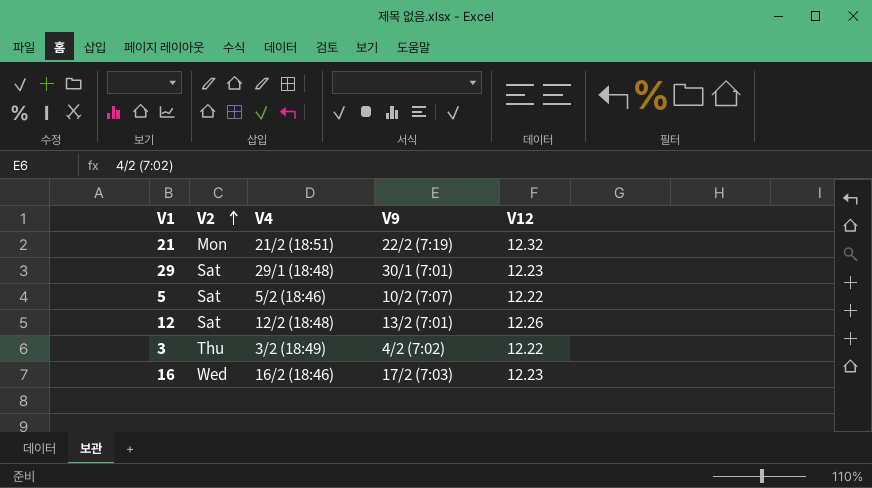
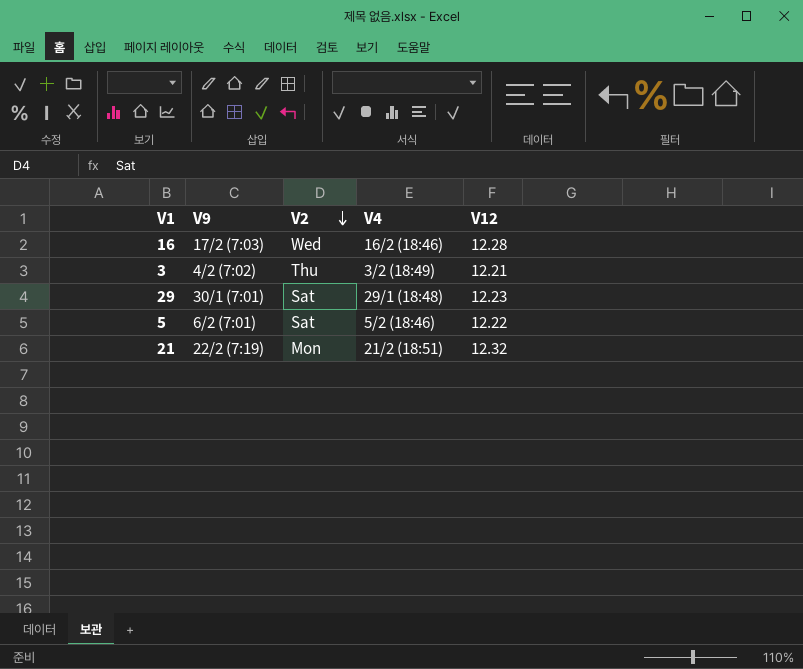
row order: V2 ascending -> V2 descending
column V9 | position: 4 -> 2
row 12: Sat | 12/2 (18:48) | 13/2 (7:01) | 12.26 -> none
16 | V12: 12.23 -> 12.28
3 | V12: 12.22 -> 12.21
5 | V9: 10/2 (7:07) -> 6/2 (7:01)

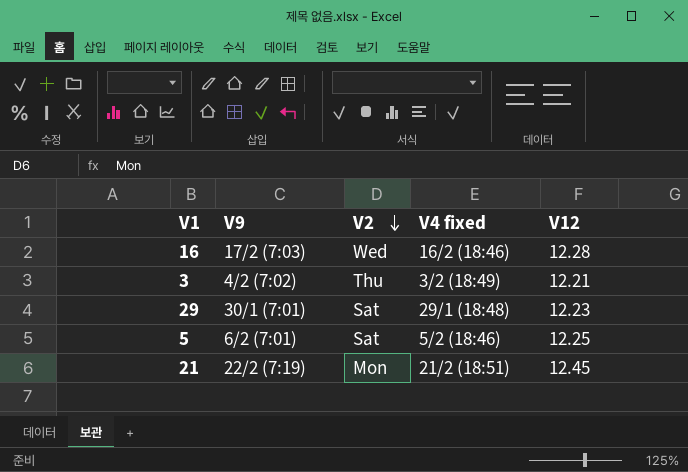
column name: V4 -> V4 fixed
5 | V12: 12.22 -> 12.25
21 | V12: 12.32 -> 12.45

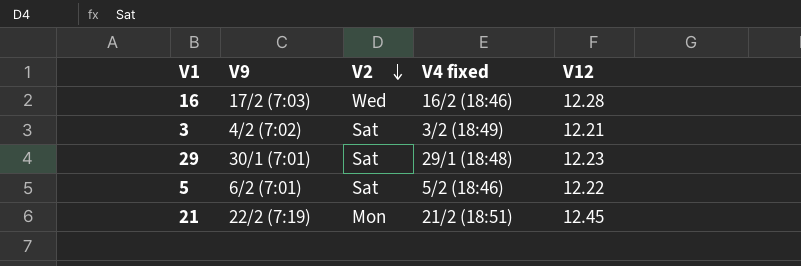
3 | V2: Thu -> Sat
5 | V12: 12.25 -> 12.22

